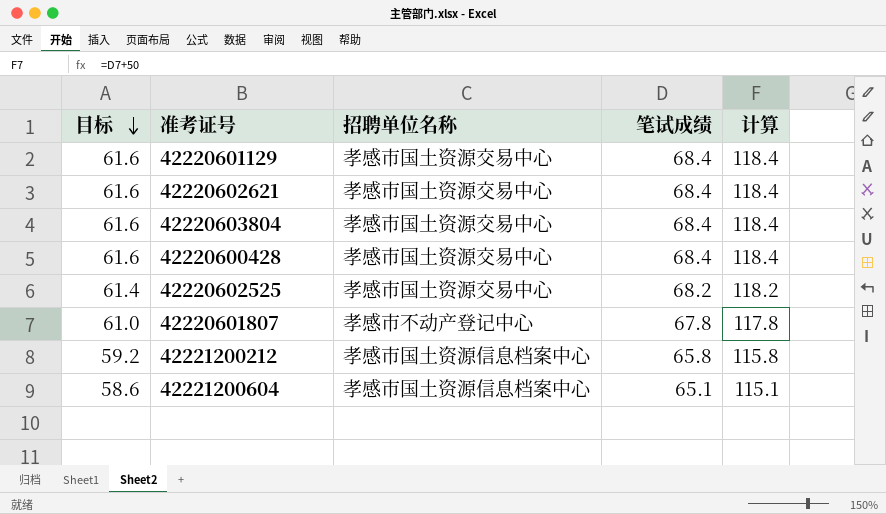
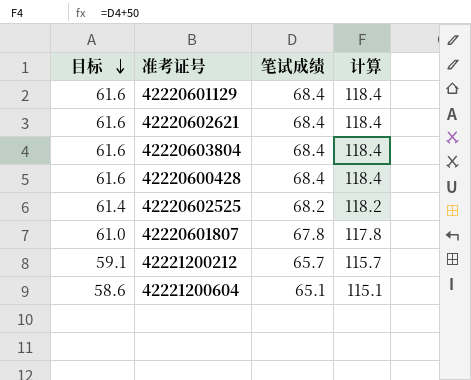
column 招聘单位名称 | position: 3 -> none
42221200212 | 目标: 59.2 -> 59.1
42221200212 | 笔试成绩: 65.8 -> 65.7
42221200212 | 计算: 115.8 -> 115.7

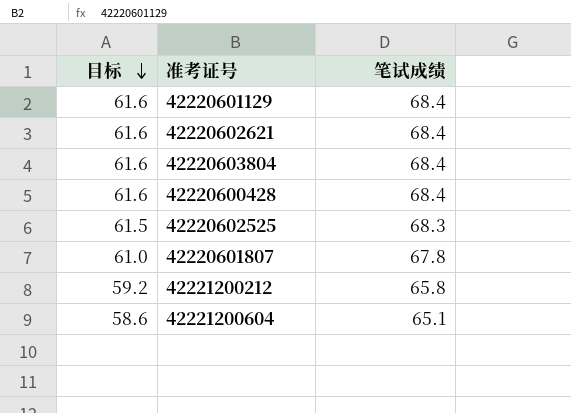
column 计算 | formula: [笔试成绩] + 50 -> none
42220602525 | 目标: 61.4 -> 61.5
42220602525 | 笔试成绩: 68.2 -> 68.3
42221200212 | 目标: 59.1 -> 59.2
42221200212 | 笔试成绩: 65.7 -> 65.8

